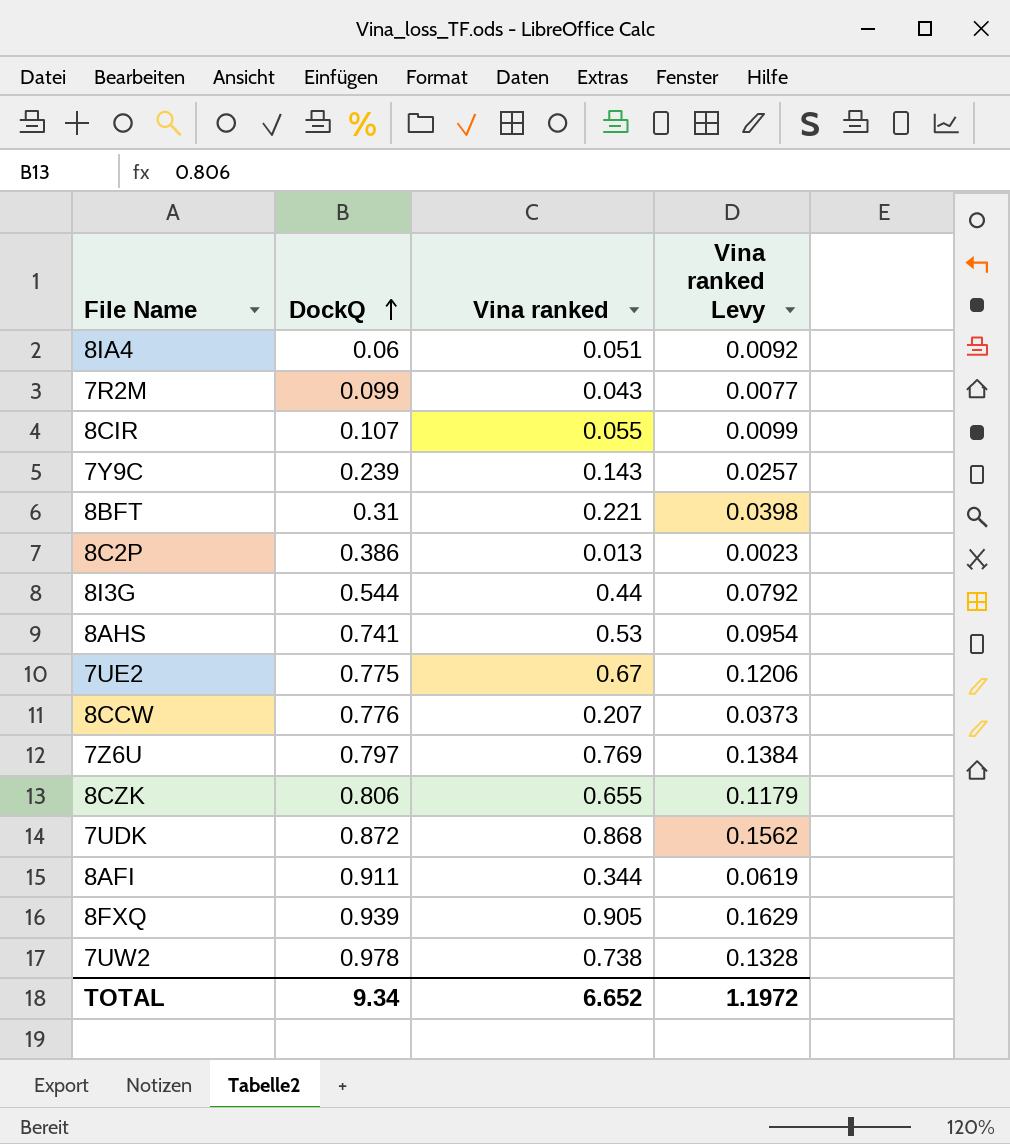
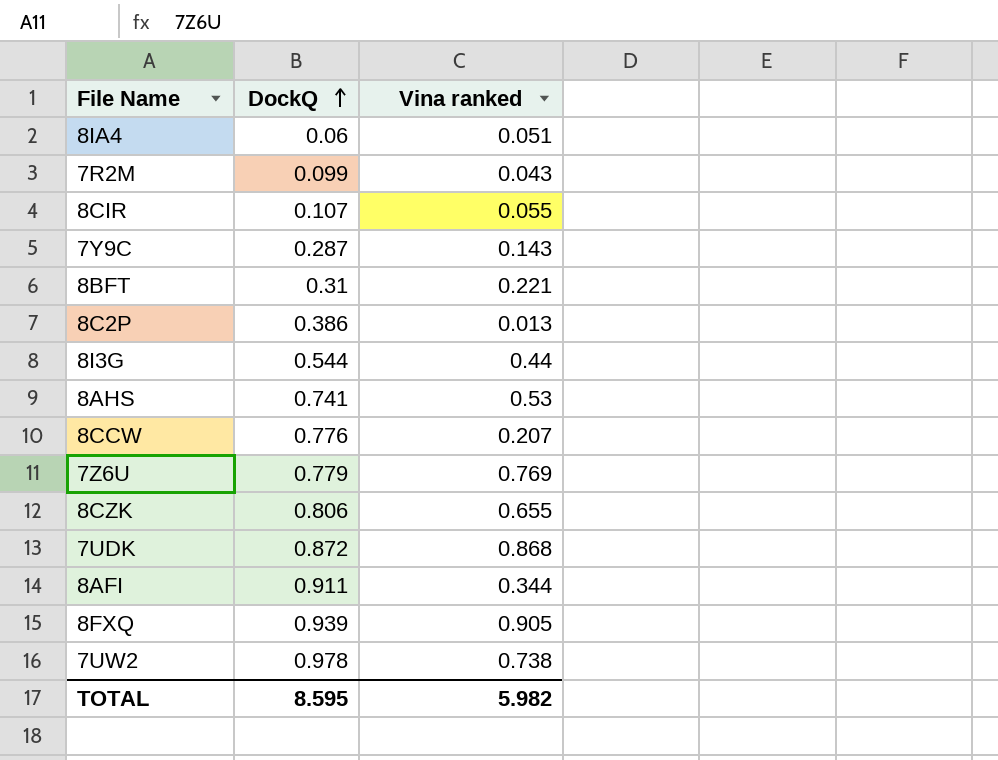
column Vina ranked Levy | formula: [Vina ranked] * 0.18 -> none
row 7UE2: 0.775 | 0.67 | 0.1206 -> none
7Y9C | DockQ: 0.239 -> 0.287
7Z6U | DockQ: 0.797 -> 0.779
TOTAL | DockQ: 9.34 -> 8.595
TOTAL | Vina ranked: 6.652 -> 5.982

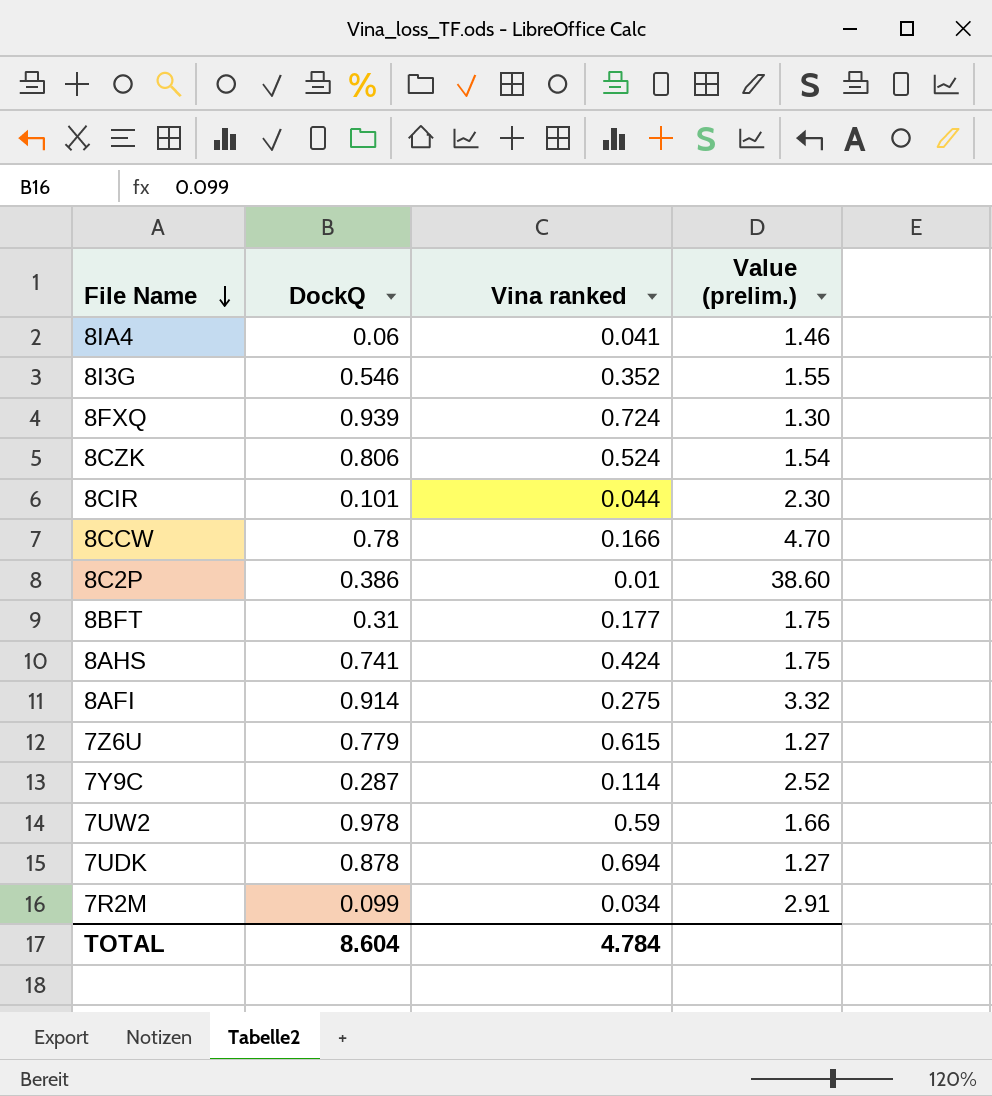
row order: DockQ ascending -> File Name descending
column Value (prelim.) | formula: none -> [DockQ] / [Vina ranked]
8IA4 | Vina ranked: 0.051 -> 0.041
8I3G | DockQ: 0.544 -> 0.546
8I3G | Vina ranked: 0.44 -> 0.352
8FXQ | Vina ranked: 0.905 -> 0.724
8CZK | Vina ranked: 0.655 -> 0.524
8CIR | DockQ: 0.107 -> 0.101
8CIR | Vina ranked: 0.055 -> 0.044
8CCW | DockQ: 0.776 -> 0.78
8CCW | Vina ranked: 0.207 -> 0.166
8C2P | Vina ranked: 0.013 -> 0.01
8BFT | Vina ranked: 0.221 -> 0.177
8AHS | Vina ranked: 0.53 -> 0.424
8AFI | DockQ: 0.911 -> 0.914
8AFI | Vina ranked: 0.344 -> 0.275
7Z6U | Vina ranked: 0.769 -> 0.615
7Y9C | Vina ranked: 0.143 -> 0.114
7UW2 | Vina ranked: 0.738 -> 0.59
7UDK | DockQ: 0.872 -> 0.878
7UDK | Vina ranked: 0.868 -> 0.694
7R2M | Vina ranked: 0.043 -> 0.034
TOTAL | DockQ: 8.595 -> 8.604
TOTAL | Vina ranked: 5.982 -> 4.784

